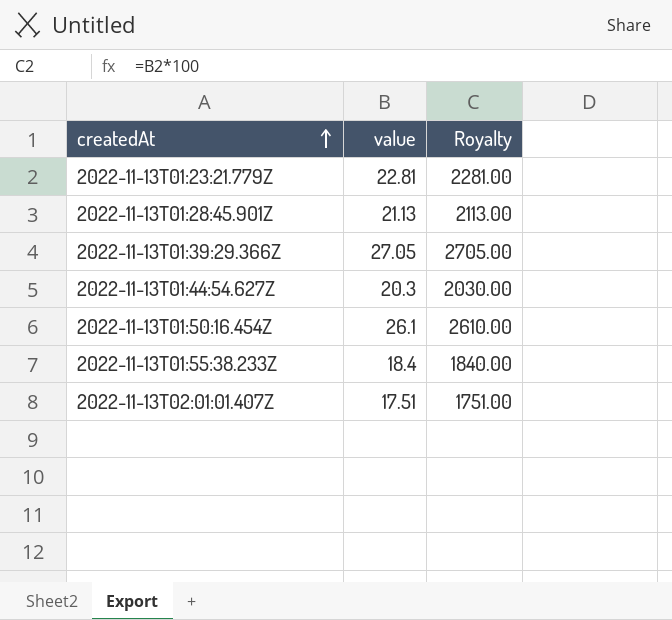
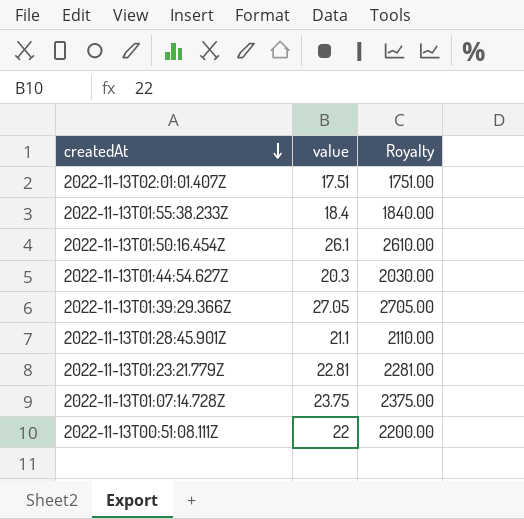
row order: createdAt ascending -> createdAt descending
2022-11-13T01:28:45.901Z | value: 21.13 -> 21.1
2022-11-13T01:28:45.901Z | Royalty: 2113.00 -> 2110.00
row 2022-11-13T01:07:14.728Z: none -> 23.75 | 2375.00
row 2022-11-13T00:51:08.111Z: none -> 22 | 2200.00

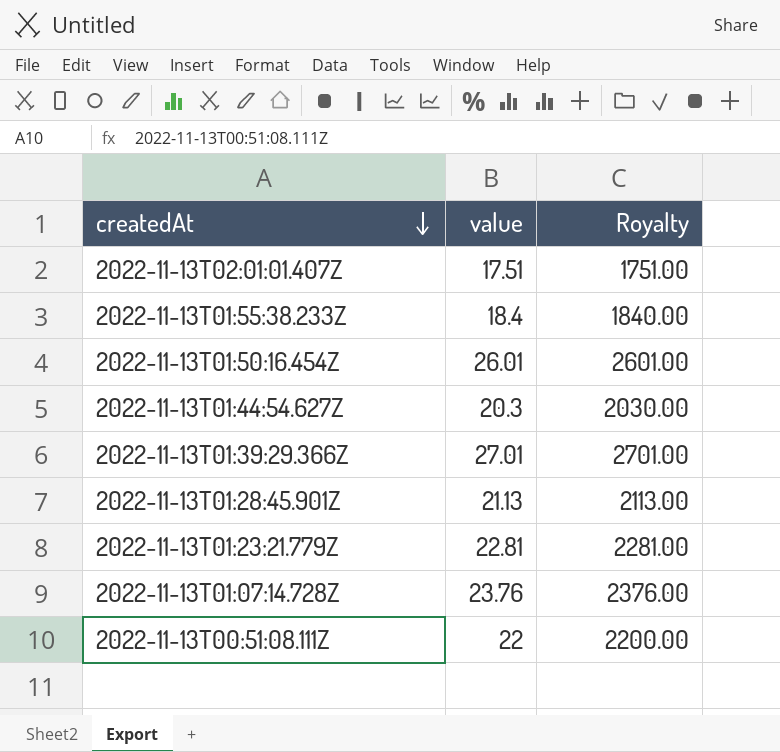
2022-11-13T01:50:16.454Z | value: 26.1 -> 26.01
2022-11-13T01:50:16.454Z | Royalty: 2610.00 -> 2601.00
2022-11-13T01:39:29.366Z | value: 27.05 -> 27.01
2022-11-13T01:39:29.366Z | Royalty: 2705.00 -> 2701.00
2022-11-13T01:28:45.901Z | value: 21.1 -> 21.13
2022-11-13T01:28:45.901Z | Royalty: 2110.00 -> 2113.00
2022-11-13T01:07:14.728Z | value: 23.75 -> 23.76
2022-11-13T01:07:14.728Z | Royalty: 2375.00 -> 2376.00

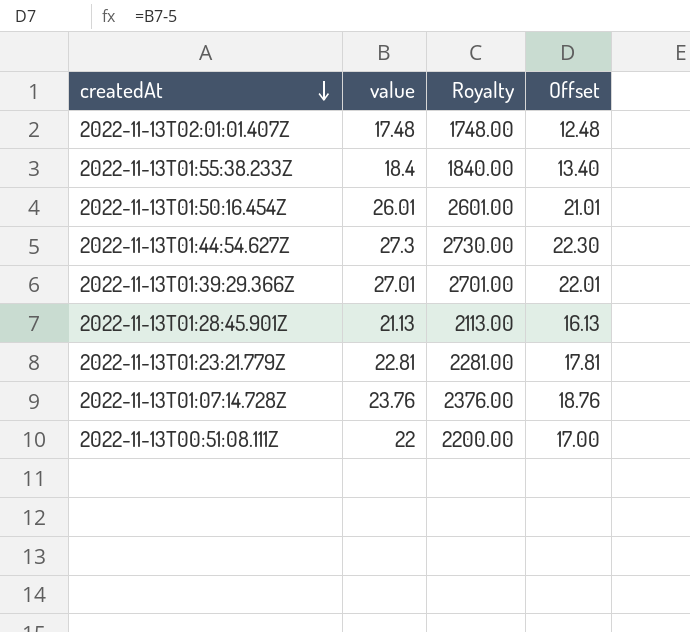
column Offset | formula: none -> [value] - 5
2022-11-13T02:01:01.407Z | value: 17.51 -> 17.48
2022-11-13T02:01:01.407Z | Royalty: 1751.00 -> 1748.00
2022-11-13T01:44:54.627Z | value: 20.3 -> 27.3
2022-11-13T01:44:54.627Z | Royalty: 2030.00 -> 2730.00

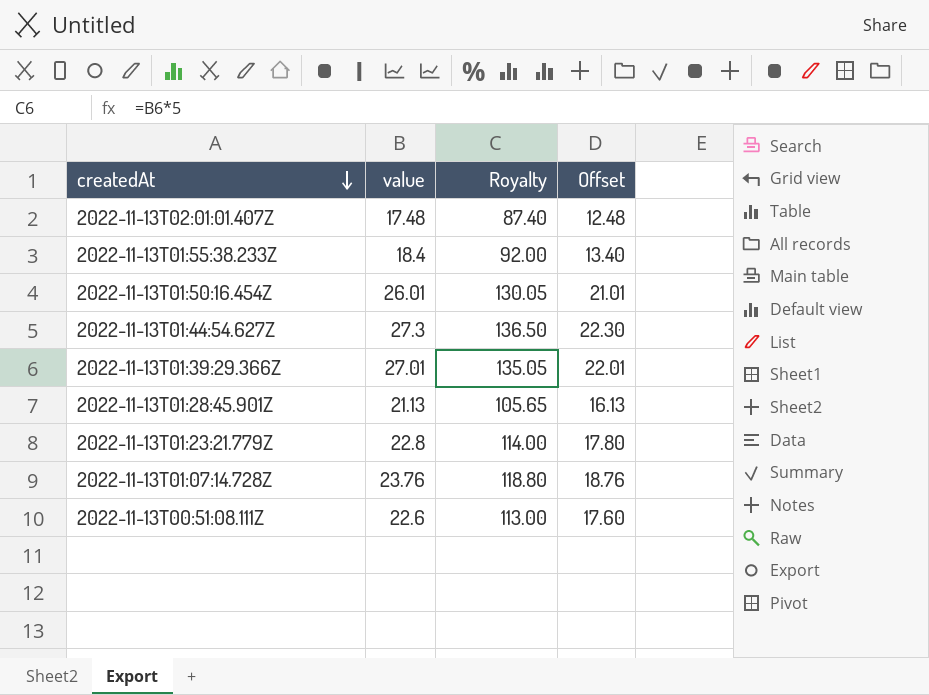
column Royalty | formula: [value] * 100 -> [value] * 5
2022-11-13T01:23:21.779Z | value: 22.81 -> 22.8
2022-11-13T01:23:21.779Z | Offset: 17.81 -> 17.80
2022-11-13T00:51:08.111Z | value: 22 -> 22.6
2022-11-13T00:51:08.111Z | Offset: 17.00 -> 17.60

